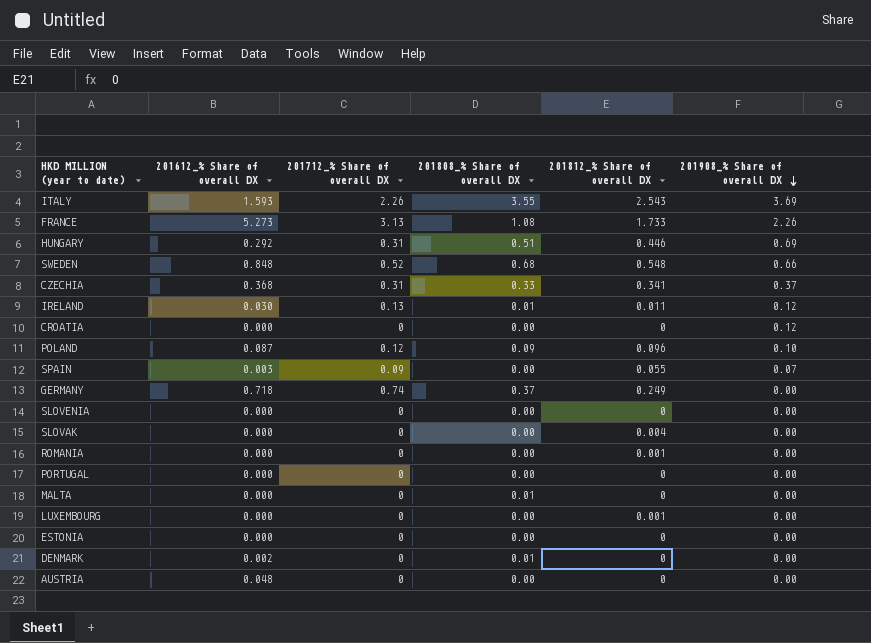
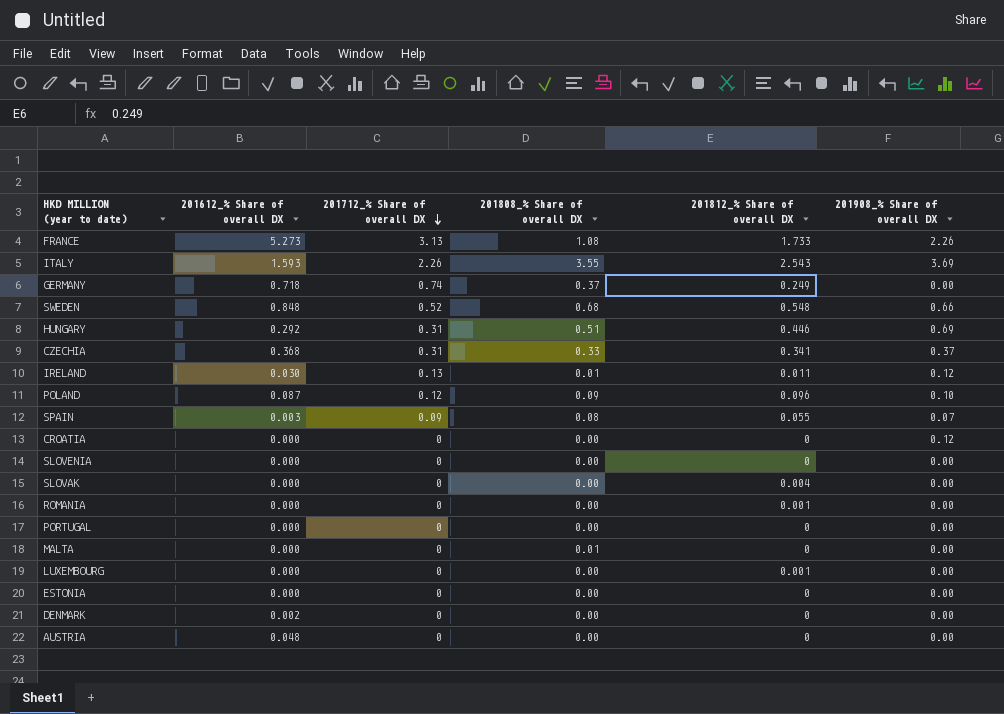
row order: 201908_% Share of overall DX descending -> 201712_% Share of overall DX descending
SPAIN | 201808_% Share of overall DX: 0.00 -> 0.08
DENMARK | 201808_% Share of overall DX: 0.01 -> 0.00

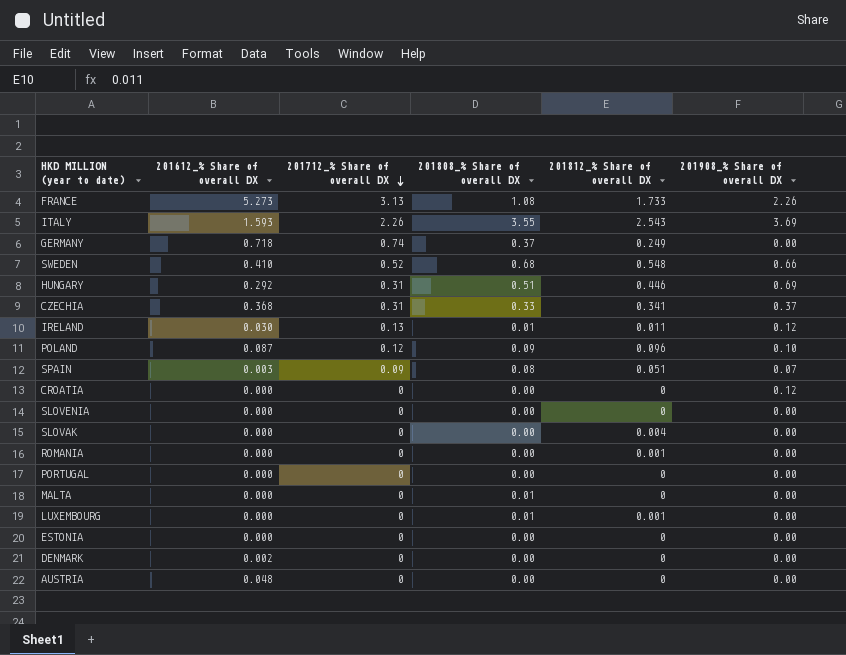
SWEDEN | 201612_% Share of overall DX: 0.848 -> 0.410
SPAIN | 201812_% Share of overall DX: 0.055 -> 0.051
LUXEMBOURG | 201808_% Share of overall DX: 0.00 -> 0.01

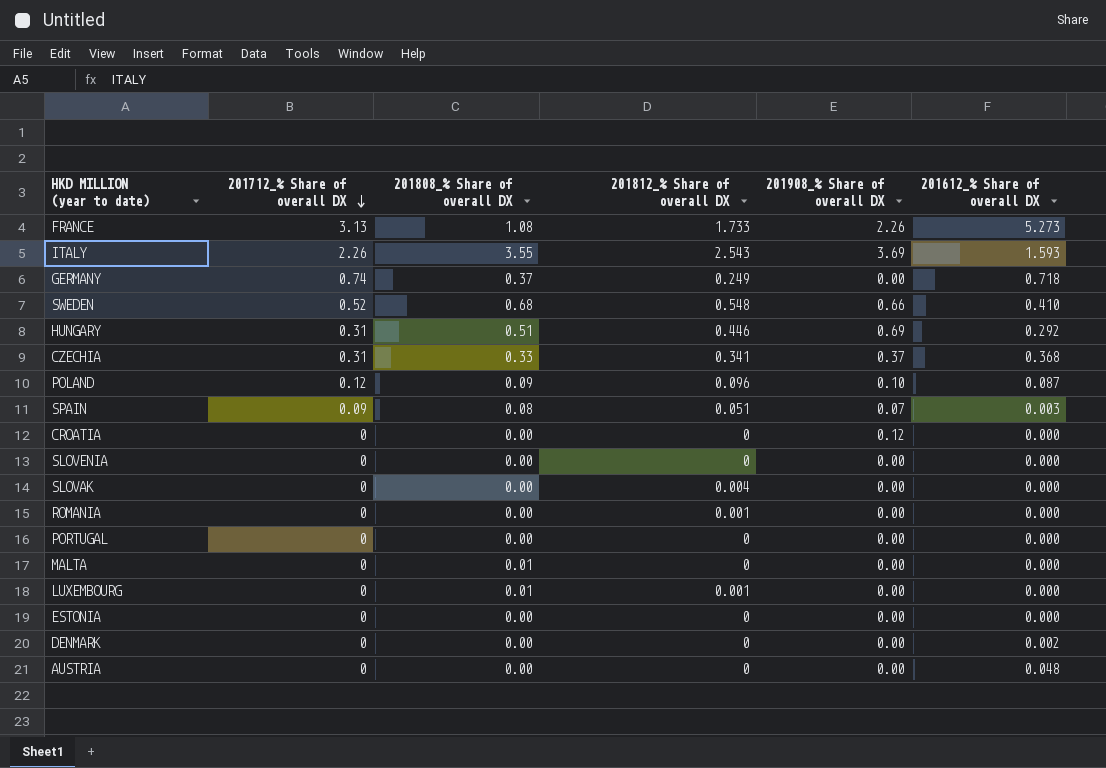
column 201612_% Share of overall DX | position: 2 -> 6
row IRELAND: 0.030 | 0.13 | 0.01 | 0.011 | 0.12 -> none

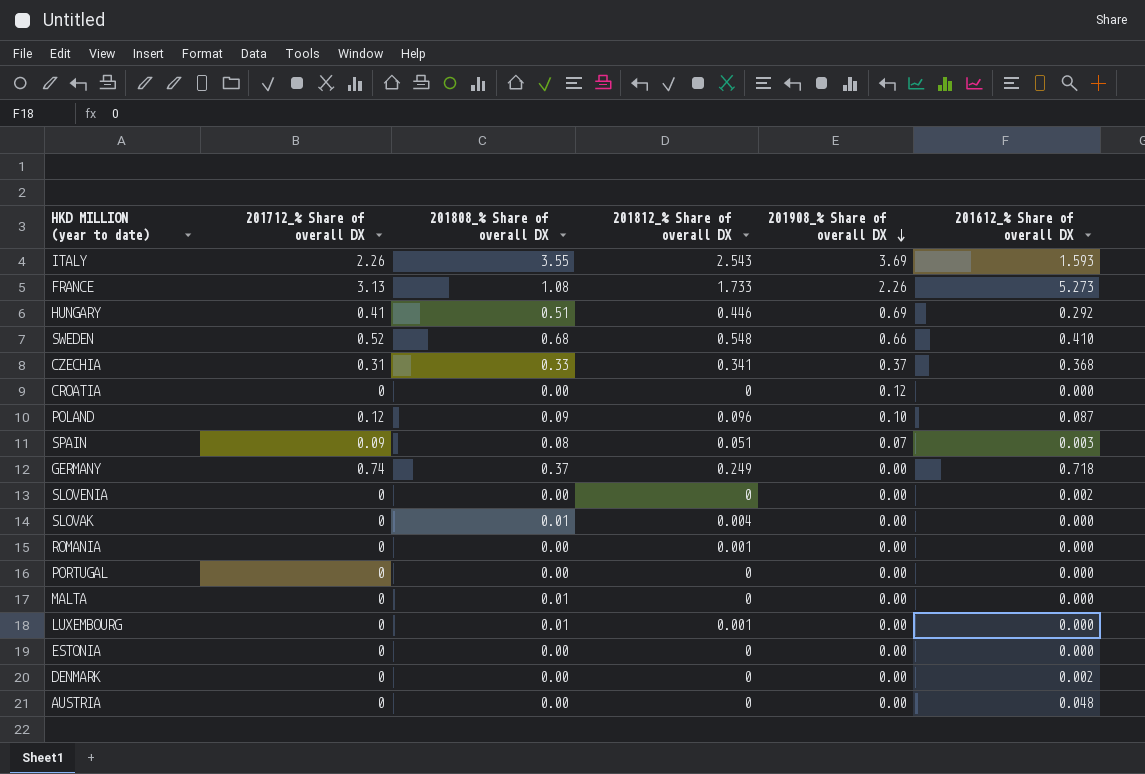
row order: 201712_% Share of overall DX descending -> 201908_% Share of overall DX descending
HUNGARY | 201712_% Share of overall DX: 0.31 -> 0.41
SLOVENIA | 201612_% Share of overall DX: 0.000 -> 0.002
SLOVAK | 201808_% Share of overall DX: 0.00 -> 0.01

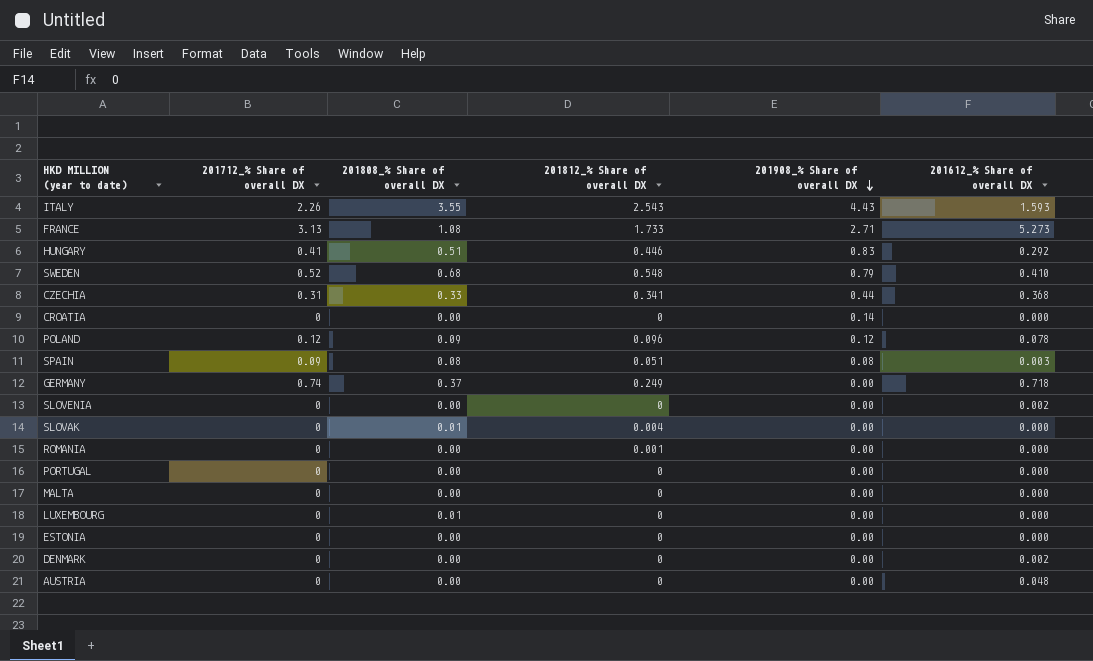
ITALY | 201908_% Share of overall DX: 3.69 -> 4.43
FRANCE | 201908_% Share of overall DX: 2.26 -> 2.71
HUNGARY | 201908_% Share of overall DX: 0.69 -> 0.83
SWEDEN | 201908_% Share of overall DX: 0.66 -> 0.79
CZECHIA | 201908_% Share of overall DX: 0.37 -> 0.44
CROATIA | 201908_% Share of overall DX: 0.12 -> 0.14
POLAND | 201908_% Share of overall DX: 0.10 -> 0.12
POLAND | 201612_% Share of overall DX: 0.087 -> 0.078
SPAIN | 201908_% Share of overall DX: 0.07 -> 0.08
MALTA | 201808_% Share of overall DX: 0.01 -> 0.00
LUXEMBOURG | 201812_% Share of overall DX: 0.001 -> 0

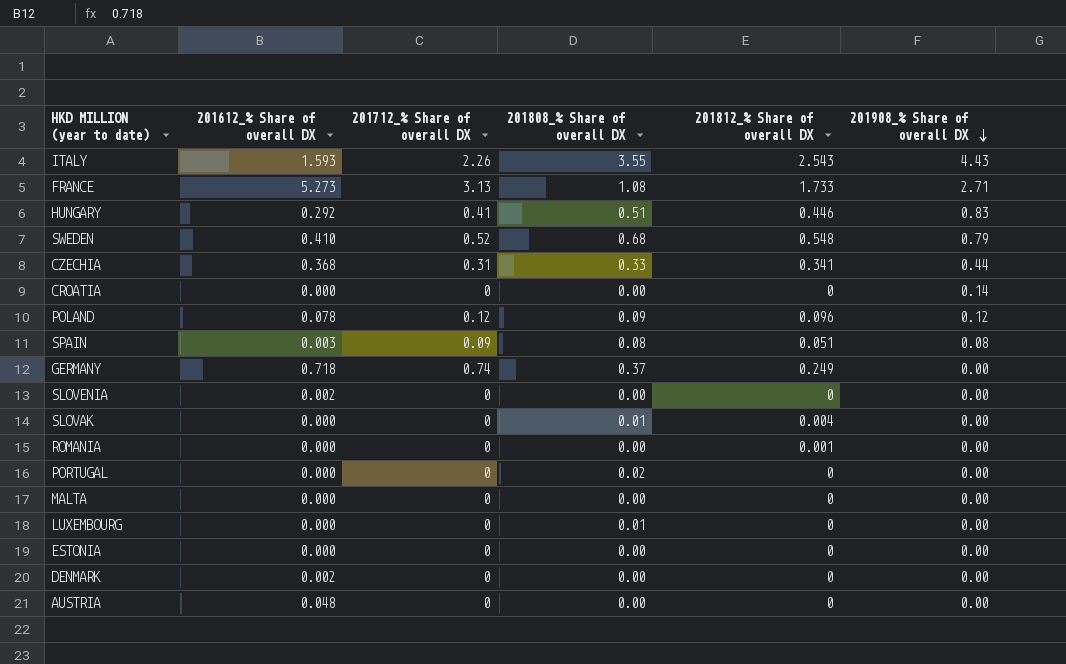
column 201612_% Share of overall DX | position: 6 -> 2
PORTUGAL | 201808_% Share of overall DX: 0.00 -> 0.02

